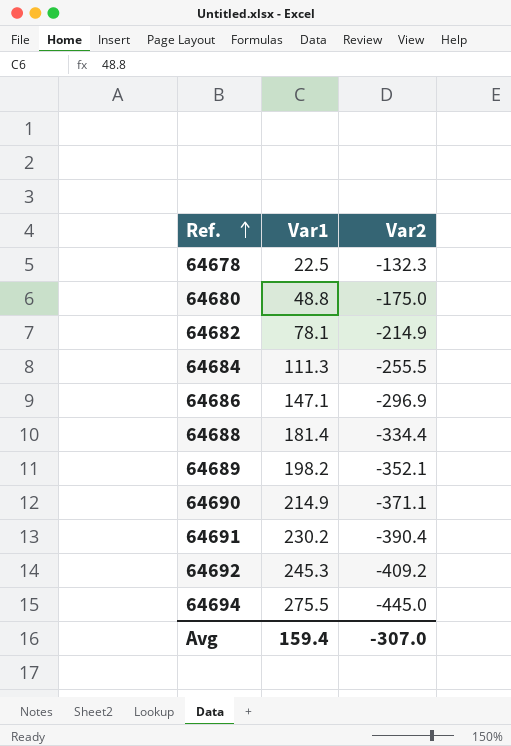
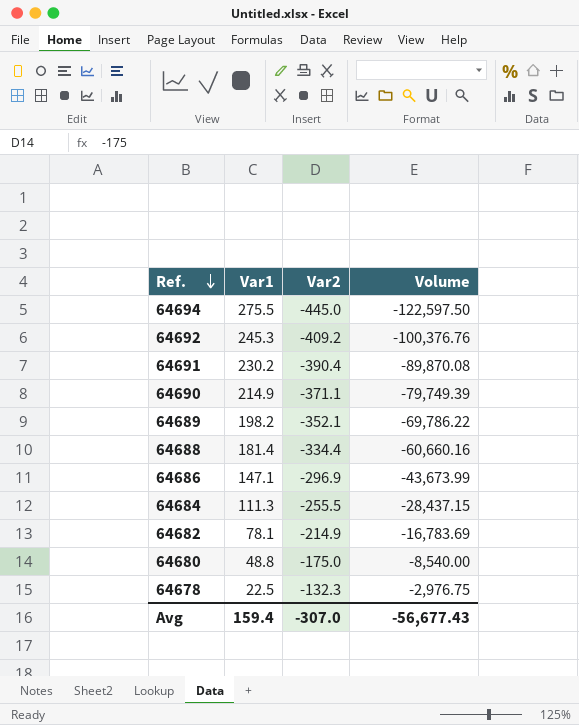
row order: Ref. ascending -> Ref. descending
column Volume | formula: none -> [Var1] * [Var2]

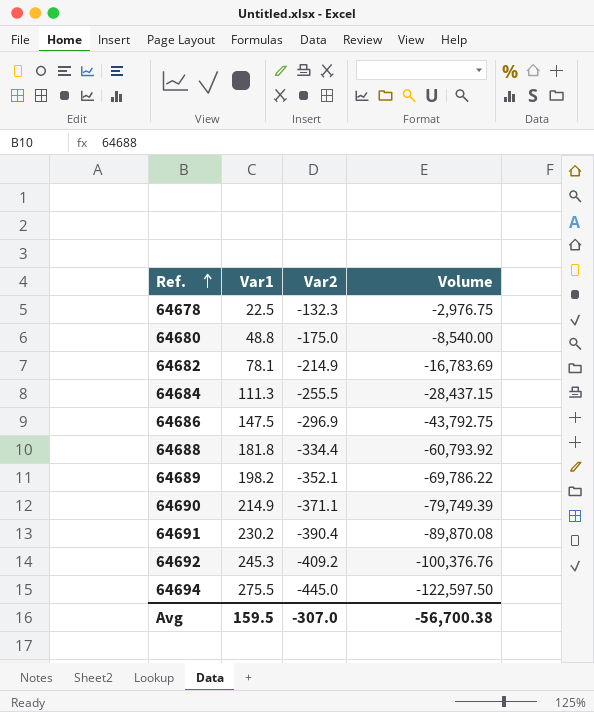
row order: Ref. descending -> Ref. ascending
64686 | Var1: 147.1 -> 147.5
64686 | Volume: -43,673.99 -> -43,792.75
64688 | Var1: 181.4 -> 181.8
64688 | Volume: -60,660.16 -> -60,793.92
Avg | Var1: 159.4 -> 159.5
Avg | Volume: -56,677.43 -> -56,700.38

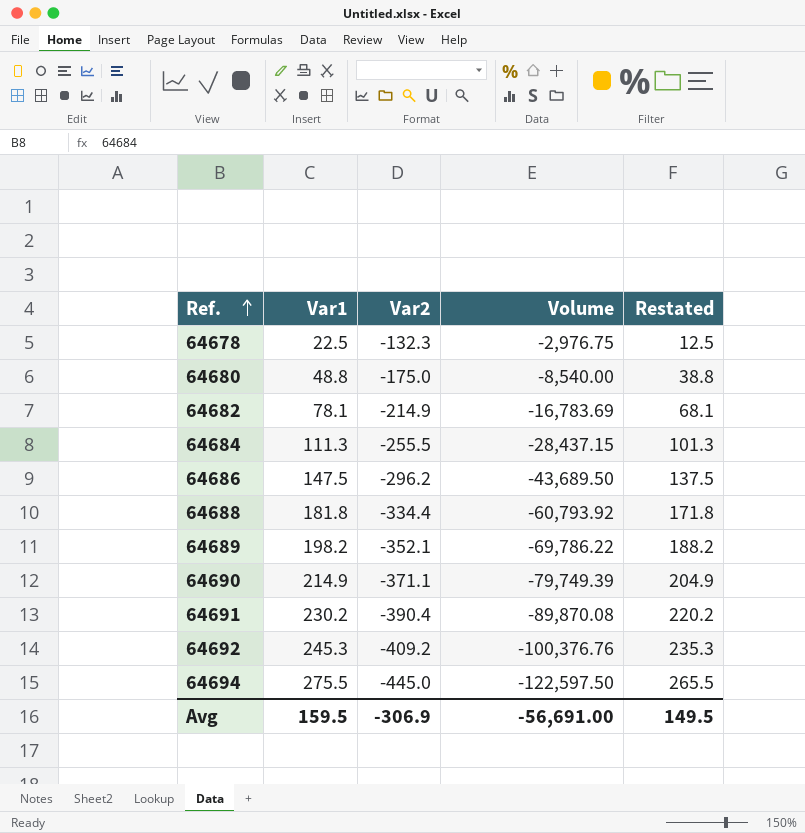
column Restated | formula: none -> [Var1] - 10
64686 | Var2: -296.9 -> -296.2
64686 | Volume: -43,792.75 -> -43,689.50
Avg | Var2: -307.0 -> -306.9
Avg | Volume: -56,700.38 -> -56,691.00

